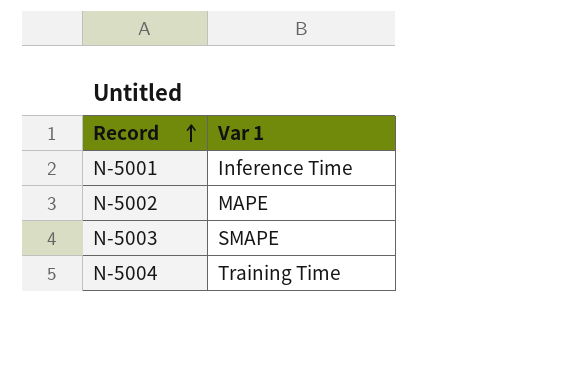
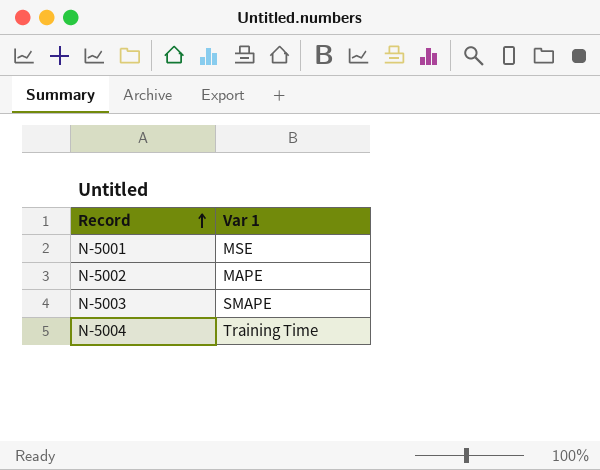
N-5001 | Var 1: Inference Time -> MSE

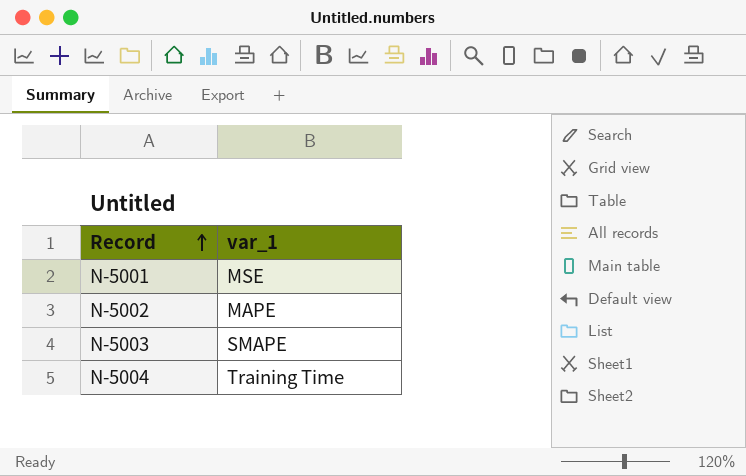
column name: Var 1 -> var_1

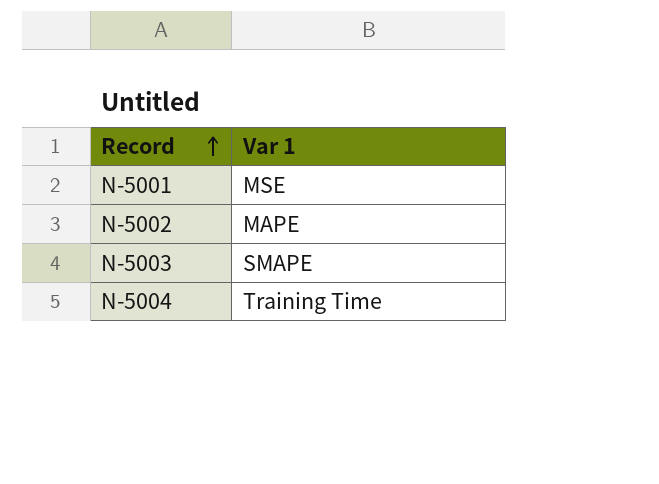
column name: var_1 -> Var 1

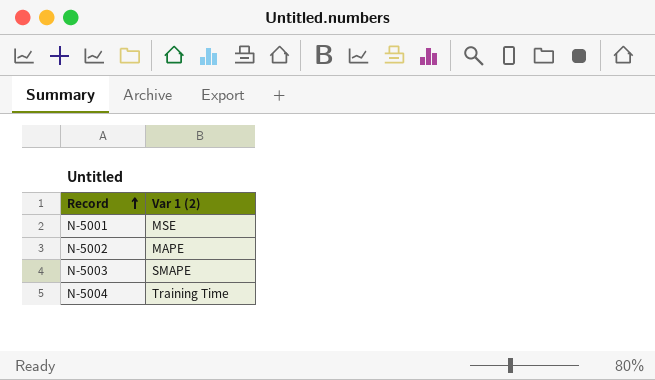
column name: Var 1 -> Var 1 (2)

